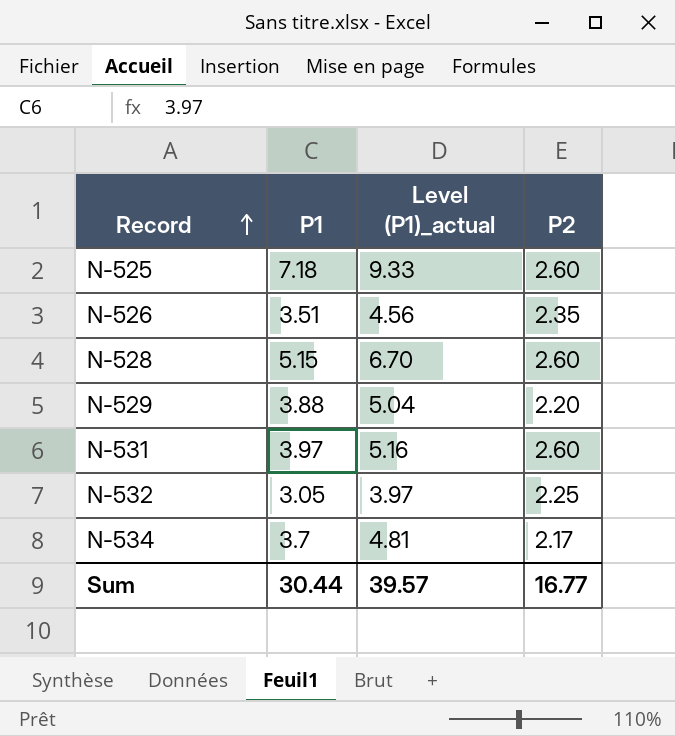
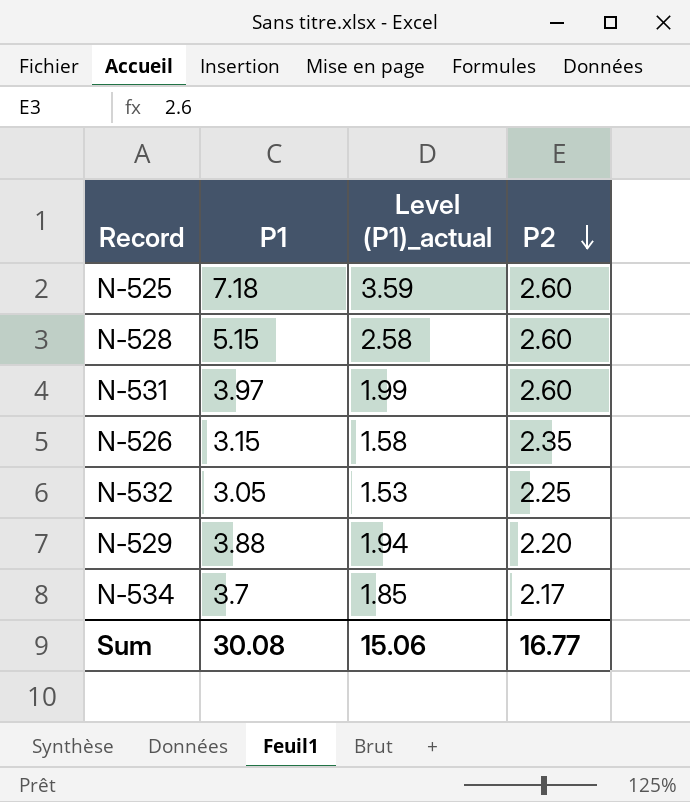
row order: Record ascending -> P2 descending
column Level (P1)_actual | formula: [P1] * 1.3 -> [P1] * 0.5
N-526 | P1: 3.51 -> 3.15
Sum | P1: 30.44 -> 30.08
Sum | Level (P1)_actual: 39.57 -> 15.06

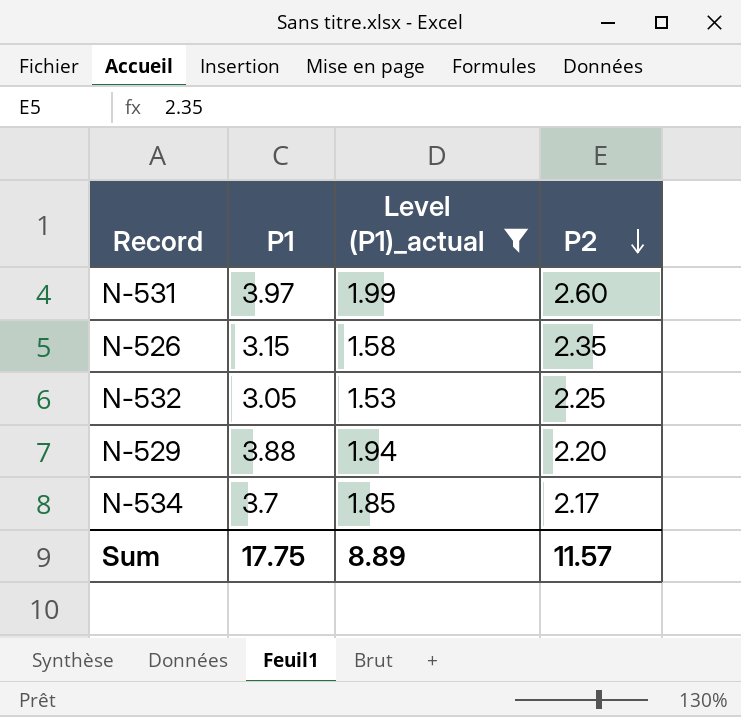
filter: none -> Level (P1)_actual <= 1.99
Sum | P1: 30.08 -> 17.75
Sum | Level (P1)_actual: 15.06 -> 8.89
Sum | P2: 16.77 -> 11.57

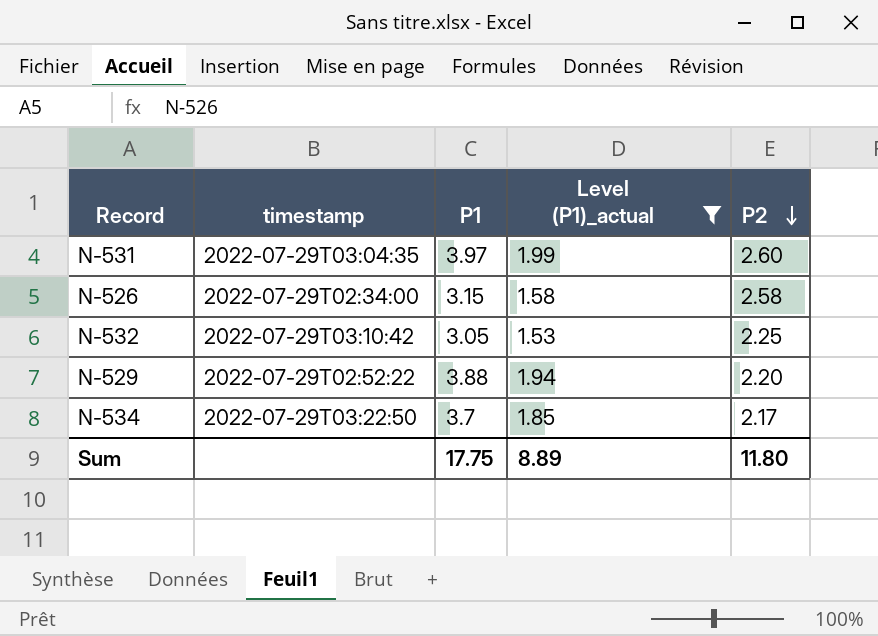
column timestamp | position: none -> 2
N-526 | P2: 2.35 -> 2.58
Sum | P2: 11.57 -> 11.80

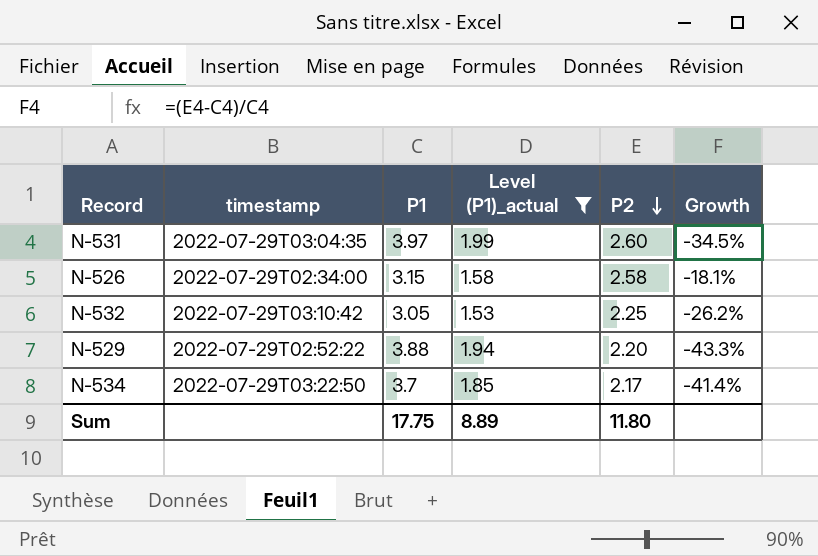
column Growth | formula: none -> ([P2] - [P1]) / [P1]

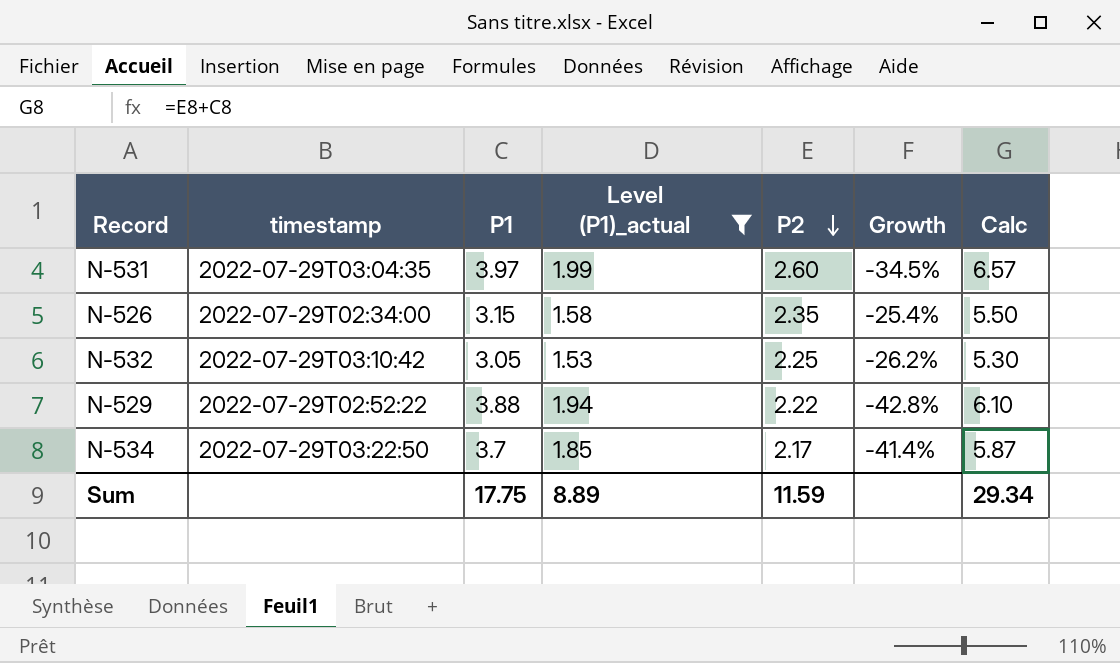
column Calc | formula: none -> [P1] + [P2]
N-526 | P2: 2.58 -> 2.35
N-526 | Growth: -18.1% -> -25.4%
N-529 | P2: 2.20 -> 2.22
N-529 | Growth: -43.3% -> -42.8%
Sum | P2: 11.80 -> 11.59

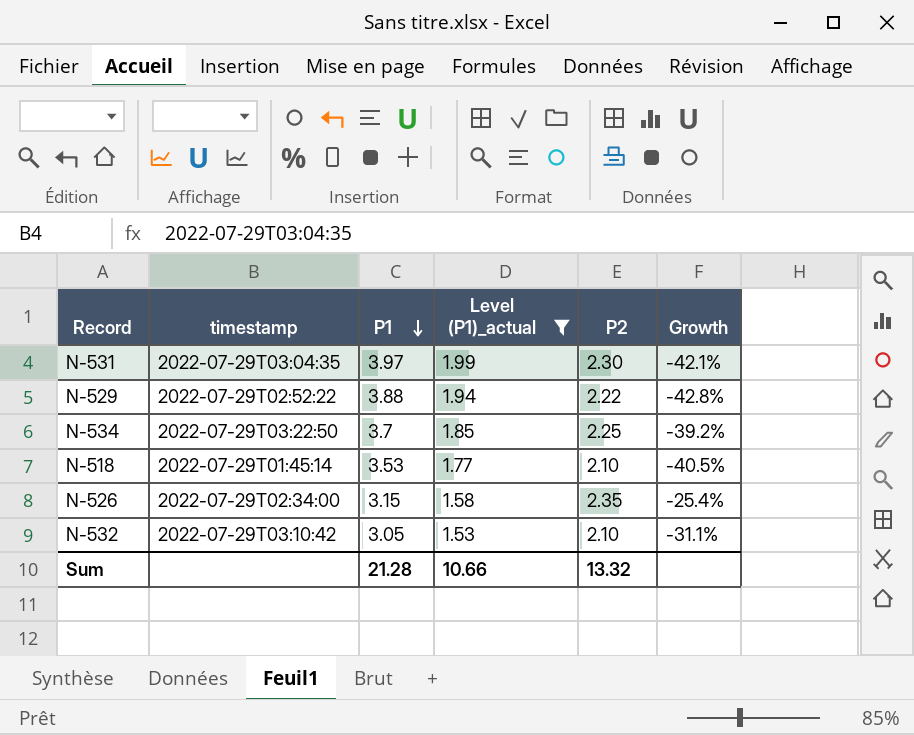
row order: P2 descending -> P1 descending
column Calc | formula: [P1] + [P2] -> none
N-531 | P2: 2.60 -> 2.30
N-531 | Growth: -34.5% -> -42.1%
N-534 | P2: 2.17 -> 2.25
N-534 | Growth: -41.4% -> -39.2%
row N-518: none -> 2022-07-29T01:45:14 | 3.53 | 1.77 | 2.10 | -40.5%
N-532 | P2: 2.25 -> 2.10
N-532 | Growth: -26.2% -> -31.1%
Sum | P1: 17.75 -> 21.28
Sum | Level (P1)_actual: 8.89 -> 10.66
Sum | P2: 11.59 -> 13.32

